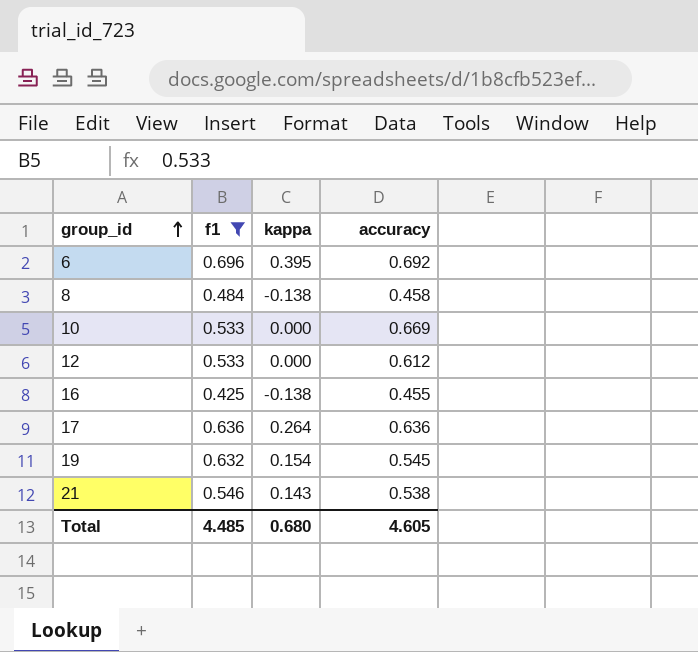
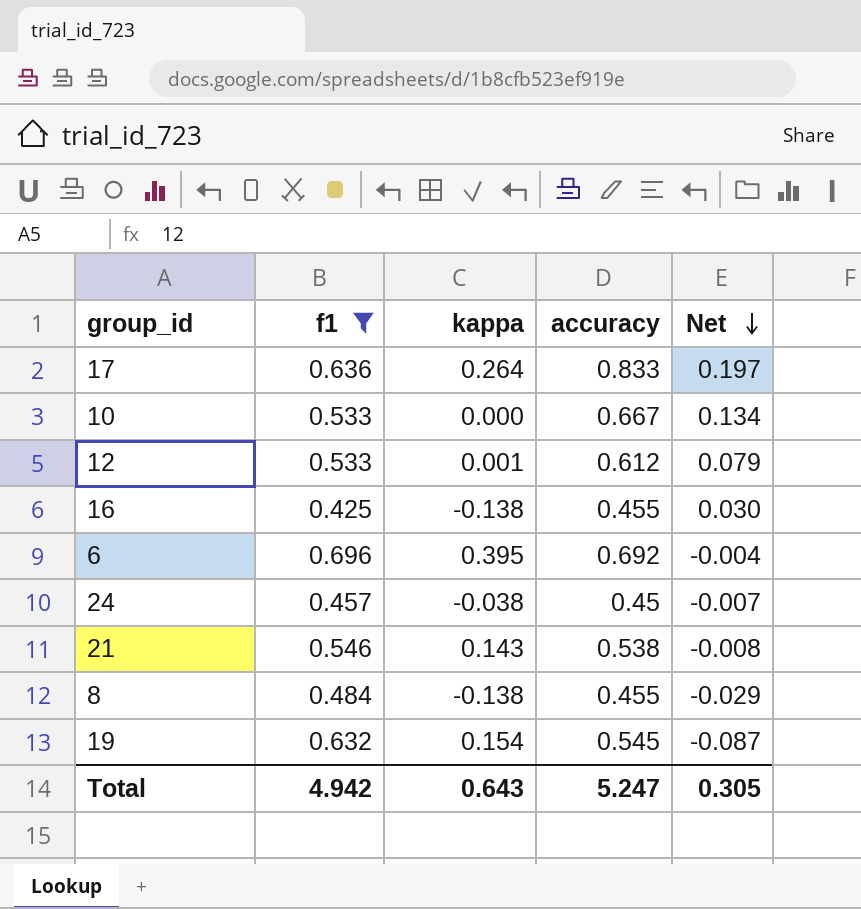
row order: group_id ascending -> Net descending
column Net | formula: none -> [accuracy] - [f1]
17 | accuracy: 0.636 -> 0.833
10 | accuracy: 0.669 -> 0.667
12 | kappa: 0.000 -> 0.001
row 24: none -> 0.457 | -0.038 | 0.45 | -0.007
8 | accuracy: 0.458 -> 0.455
Total | f1: 4.485 -> 4.942
Total | kappa: 0.680 -> 0.643
Total | accuracy: 4.605 -> 5.247

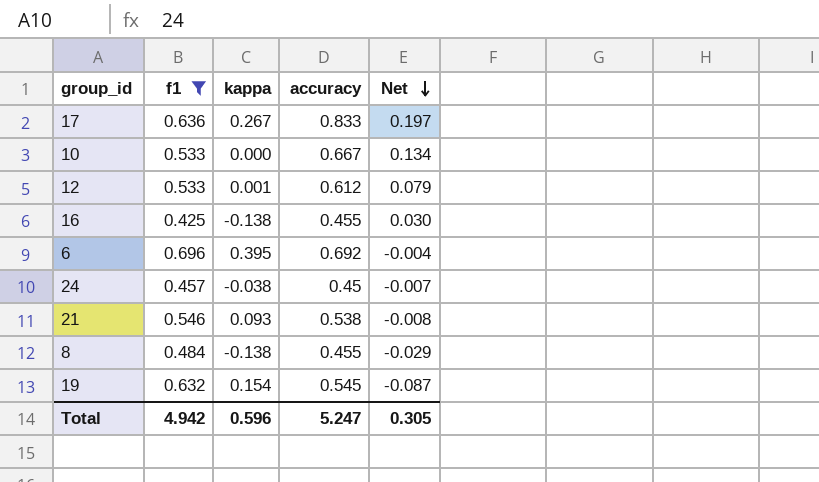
17 | kappa: 0.264 -> 0.267
21 | kappa: 0.143 -> 0.093
Total | kappa: 0.643 -> 0.596

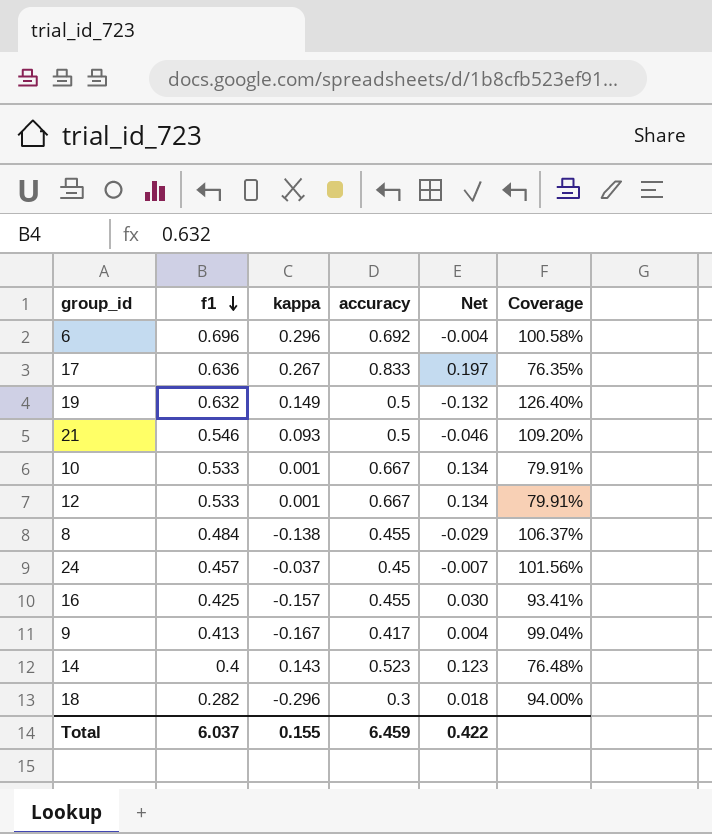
filter: f1 >= 0.425 -> none
row order: Net descending -> f1 descending
column Coverage | formula: none -> [f1] / [accuracy]
6 | kappa: 0.395 -> 0.296
19 | kappa: 0.154 -> 0.149
19 | accuracy: 0.545 -> 0.5
19 | Net: -0.087 -> -0.132
21 | accuracy: 0.538 -> 0.5
21 | Net: -0.008 -> -0.046
10 | kappa: 0.000 -> 0.001
12 | accuracy: 0.612 -> 0.667
12 | Net: 0.079 -> 0.134
24 | kappa: -0.038 -> -0.037
16 | kappa: -0.138 -> -0.157
Total | f1: 4.942 -> 6.037
Total | kappa: 0.596 -> 0.155
Total | accuracy: 5.247 -> 6.459
Total | Net: 0.305 -> 0.422

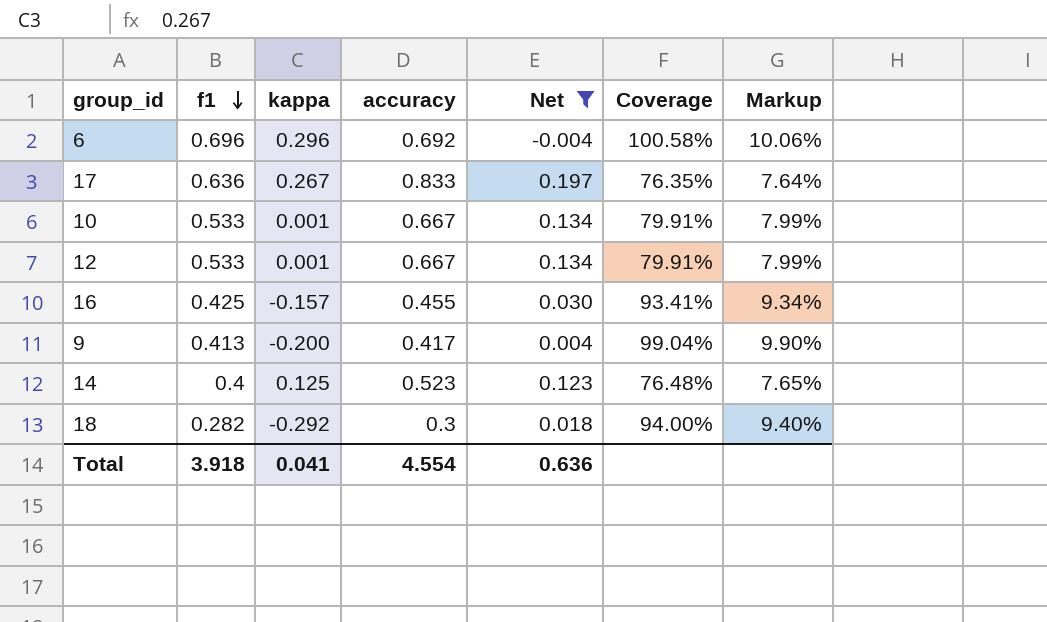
filter: none -> Net >= -0.004
column Markup | formula: none -> [Coverage] * 0.1
9 | kappa: -0.167 -> -0.200
14 | kappa: 0.143 -> 0.125
18 | kappa: -0.296 -> -0.292
Total | f1: 6.037 -> 3.918
Total | kappa: 0.155 -> 0.041
Total | accuracy: 6.459 -> 4.554
Total | Net: 0.422 -> 0.636

